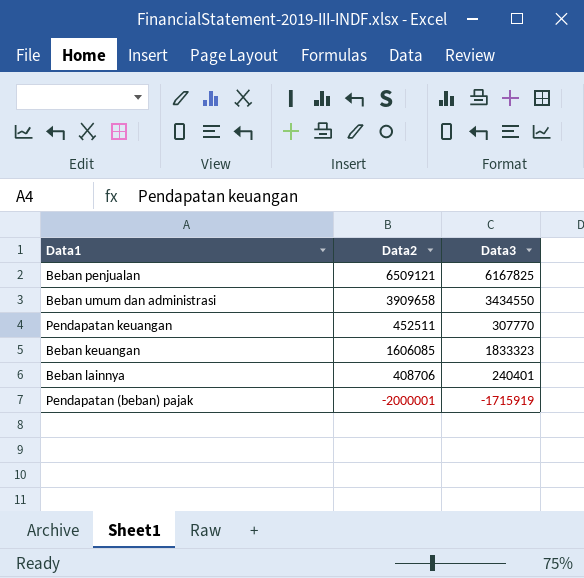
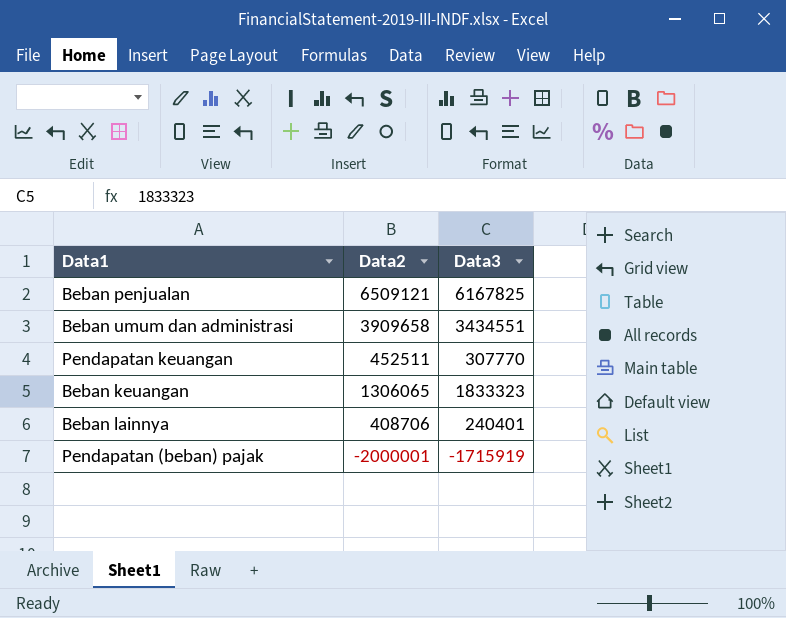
Beban umum dan administrasi | Data3: 3434550 -> 3434551
Beban keuangan | Data2: 1606085 -> 1306065

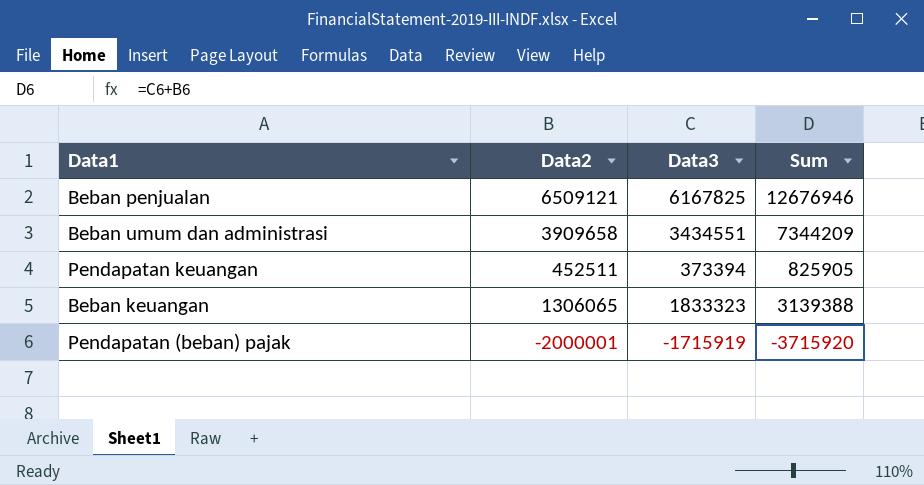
column Sum | formula: none -> [Data2] + [Data3]
row Beban lainnya: 408706 | 240401 -> none
Pendapatan keuangan | Data3: 307770 -> 373394

